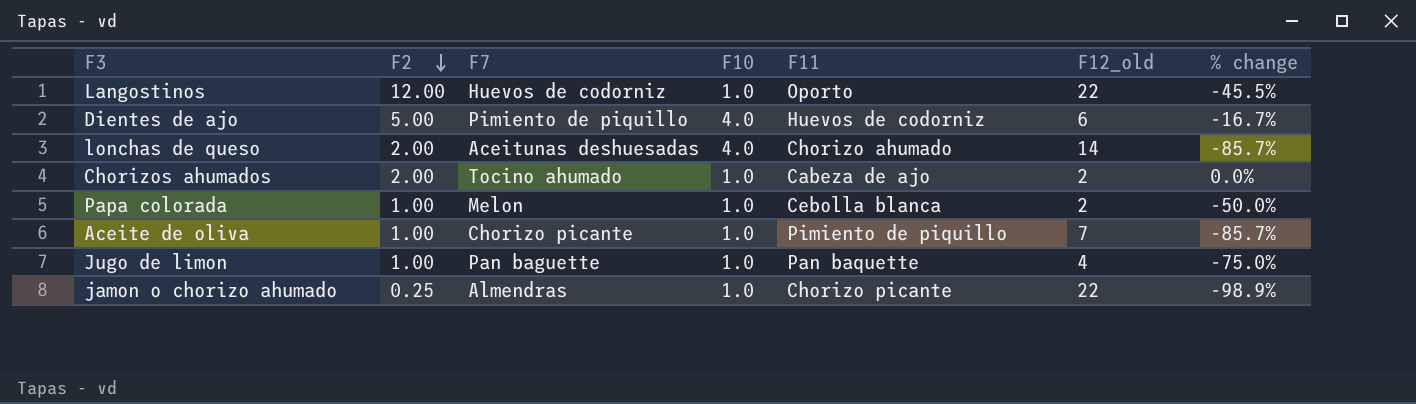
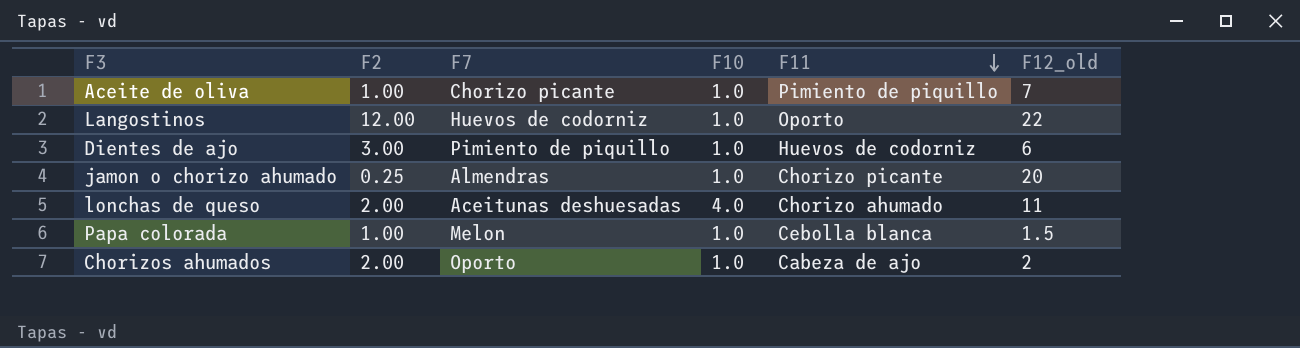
row order: F2 descending -> F11 descending
column % change | formula: ([F2] - [F12_old]) / [F12_old] -> none
row Jugo de limon: 1.00 | Pan baguette | 1.0 | Pan baquette | 4 | -75.0% -> none
Dientes de ajo | F2: 5.00 -> 3.00
Dientes de ajo | F10: 4.0 -> 1.0
jamon o chorizo ahumado | F12_old: 22 -> 20
lonchas de queso | F12_old: 14 -> 11
Papa colorada | F12_old: 2 -> 1.5
Chorizos ahumados | F7: Tocino ahumado -> Oporto

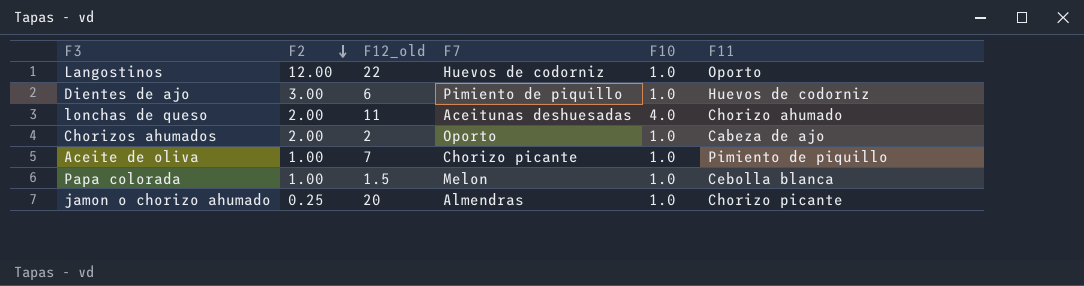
row order: F11 descending -> F2 descending
column F12_old | position: 6 -> 3

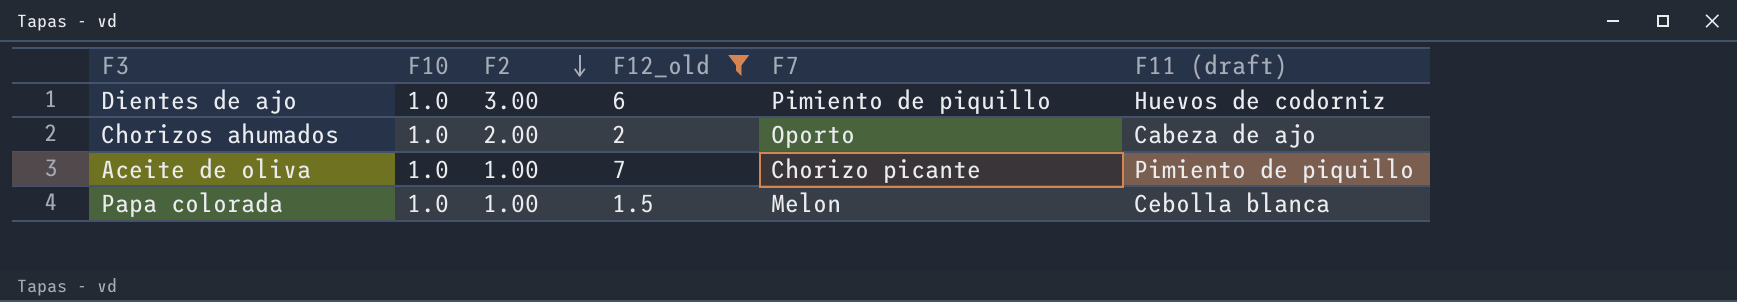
filter: none -> F12_old <= 7
column F10 | position: 5 -> 2
column name: F11 -> F11 (draft)

